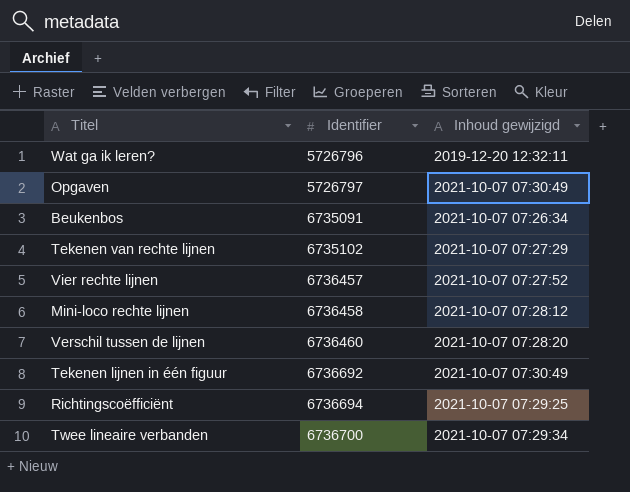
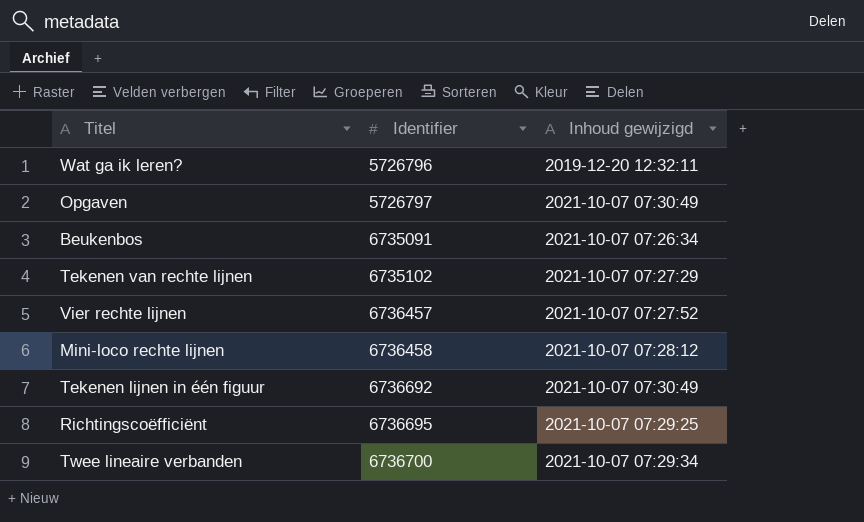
row Verschil tussen de lijnen: 6736460 | 2021-10-07 07:28:20 -> none
Richtingscoëfficiënt | Identifier: 6736694 -> 6736695

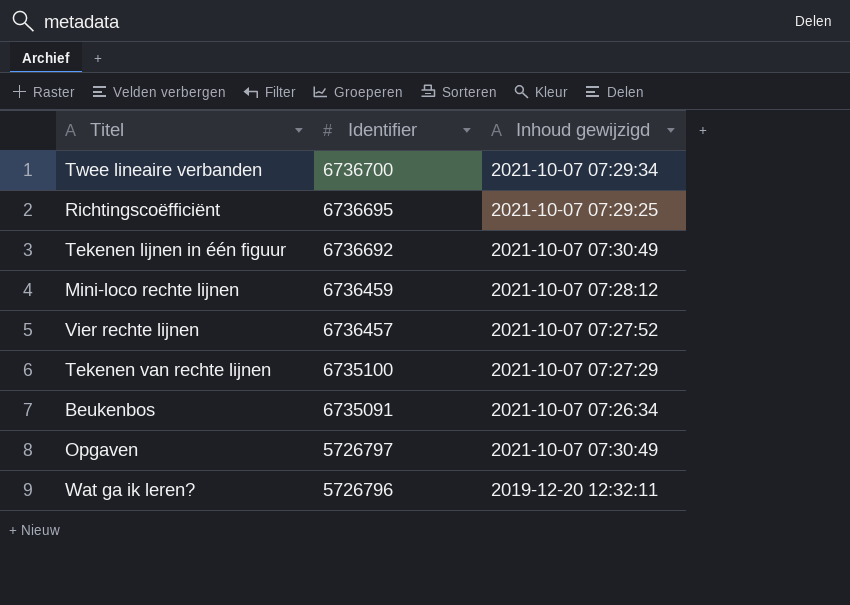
row order: Identifier ascending -> Identifier descending
Mini-loco rechte lijnen | Identifier: 6736458 -> 6736459
Tekenen van rechte lijnen | Identifier: 6735102 -> 6735100

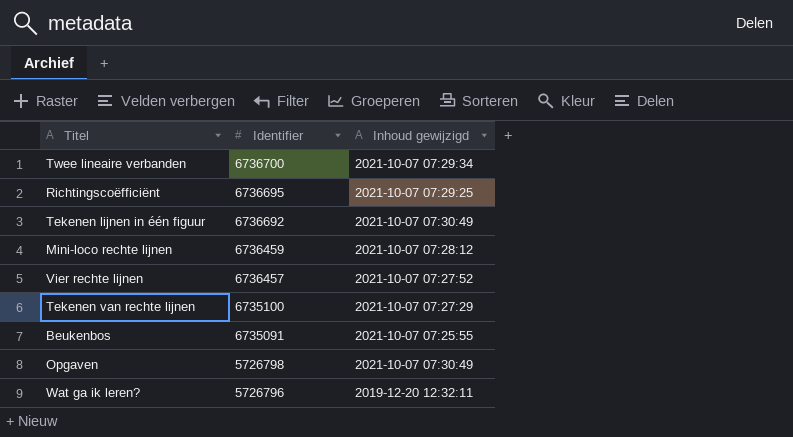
Beukenbos | Inhoud gewijzigd: 2021-10-07 07:26:34 -> 2021-10-07 07:25:55
Opgaven | Identifier: 5726797 -> 5726798

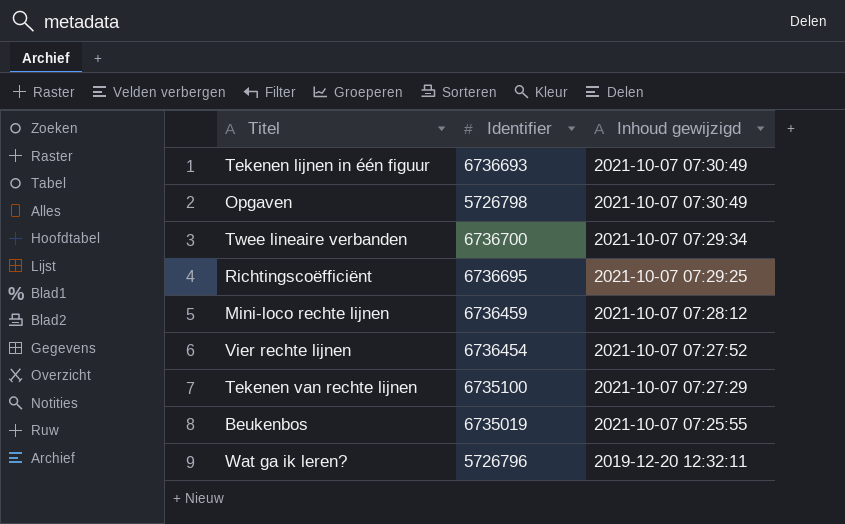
row order: Identifier descending -> Inhoud gewijzigd descending
Tekenen lijnen in één figuur | Identifier: 6736692 -> 6736693
Vier rechte lijnen | Identifier: 6736457 -> 6736454
Beukenbos | Identifier: 6735091 -> 6735019

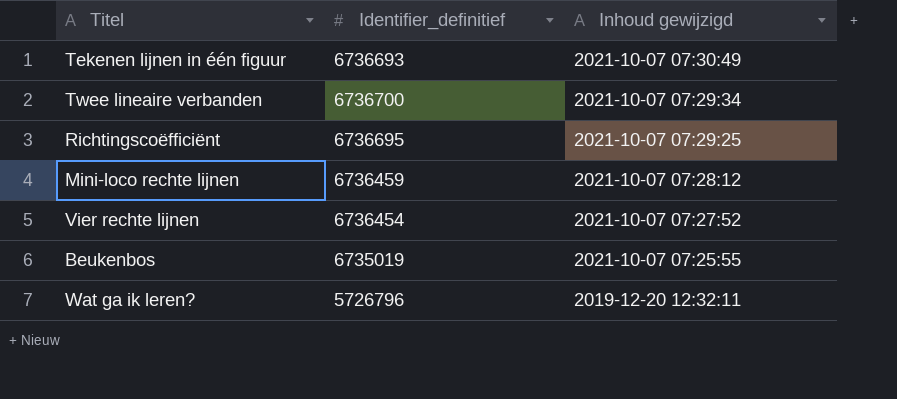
column name: Identifier -> Identifier_definitief
row Opgaven: 5726798 | 2021-10-07 07:30:49 -> none
row Tekenen van rechte lijnen: 6735100 | 2021-10-07 07:27:29 -> none

